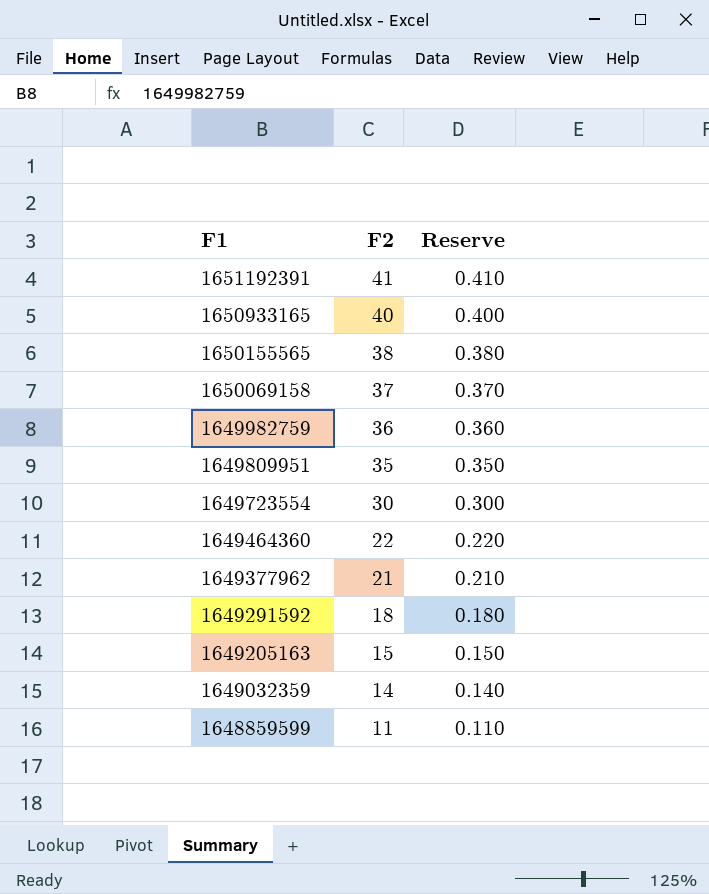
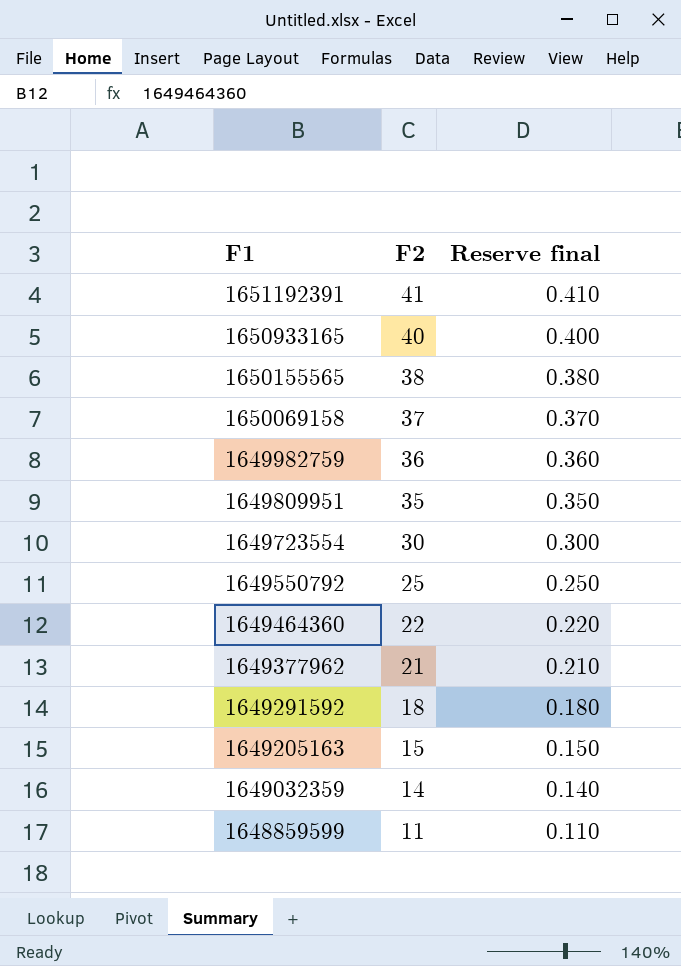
column name: Reserve -> Reserve final
row 1649550792: none -> 25 | 0.250

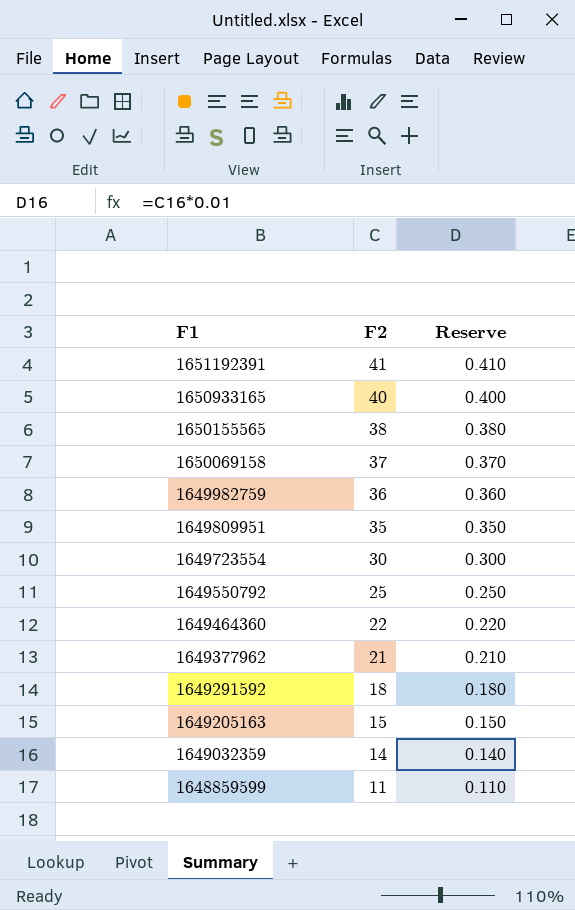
column name: Reserve final -> Reserve

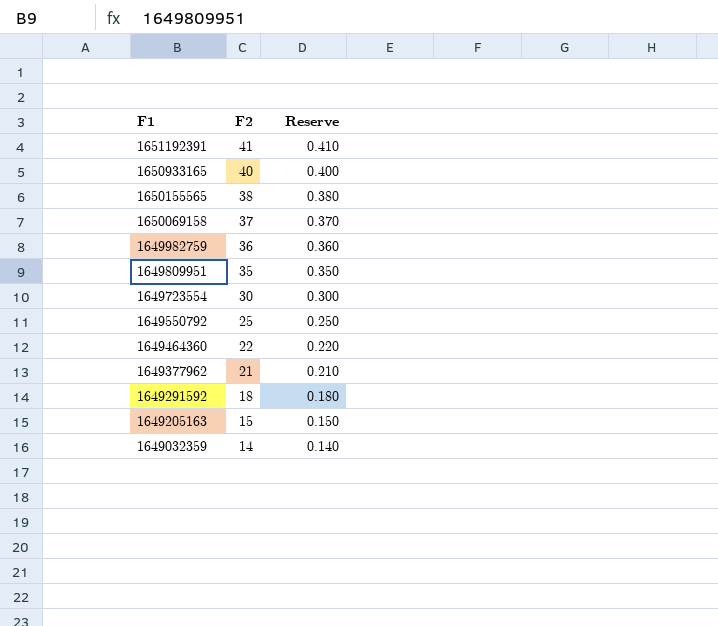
row 1648859599: 11 | 0.110 -> none

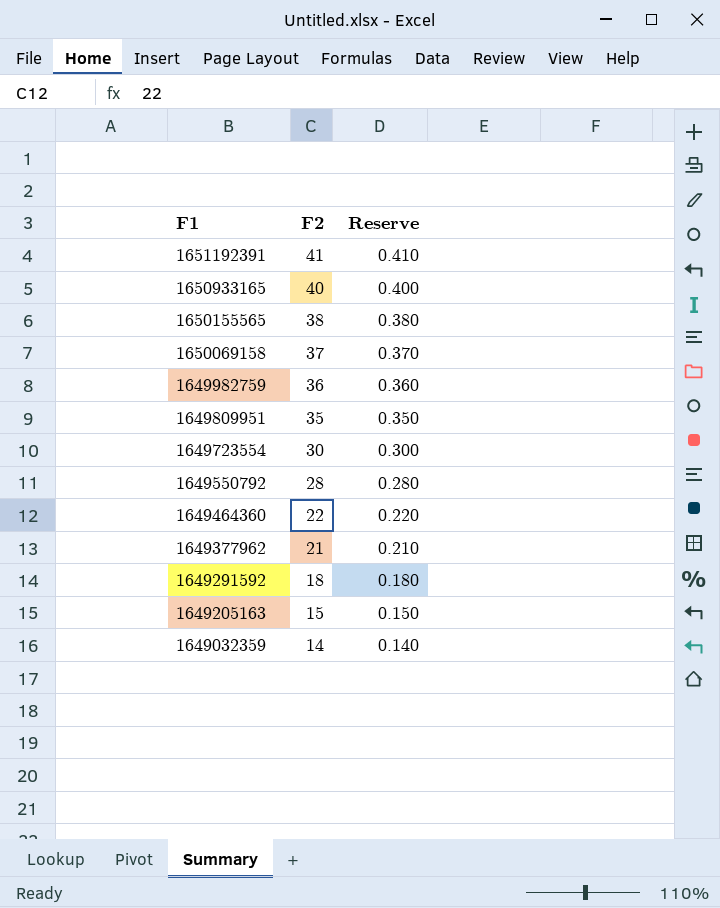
1649550792 | F2: 25 -> 28
1649550792 | Reserve: 0.250 -> 0.280

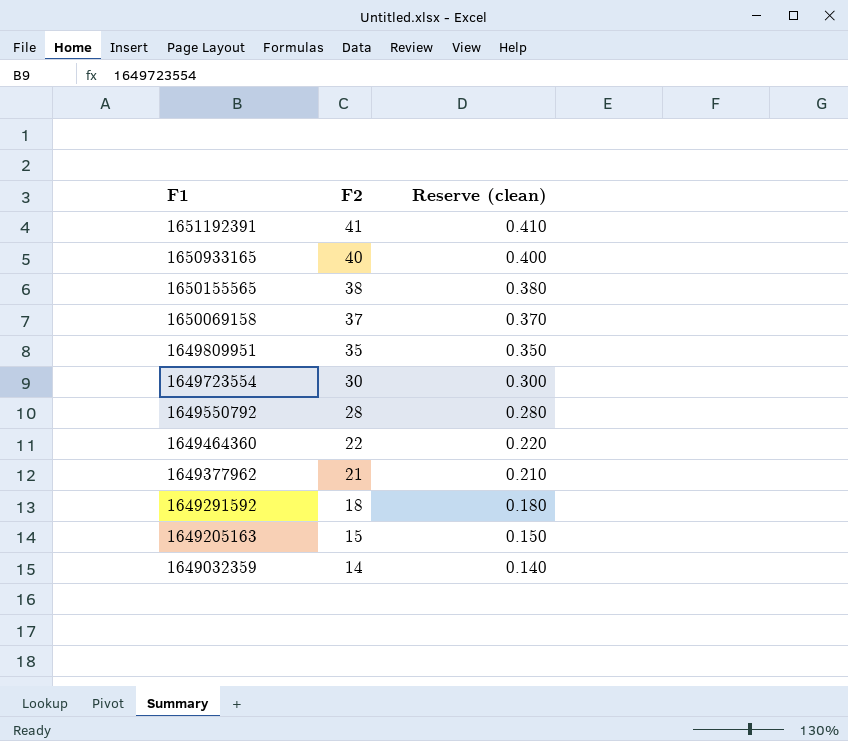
column name: Reserve -> Reserve (clean)
row 1649982759: 36 | 0.360 -> none

